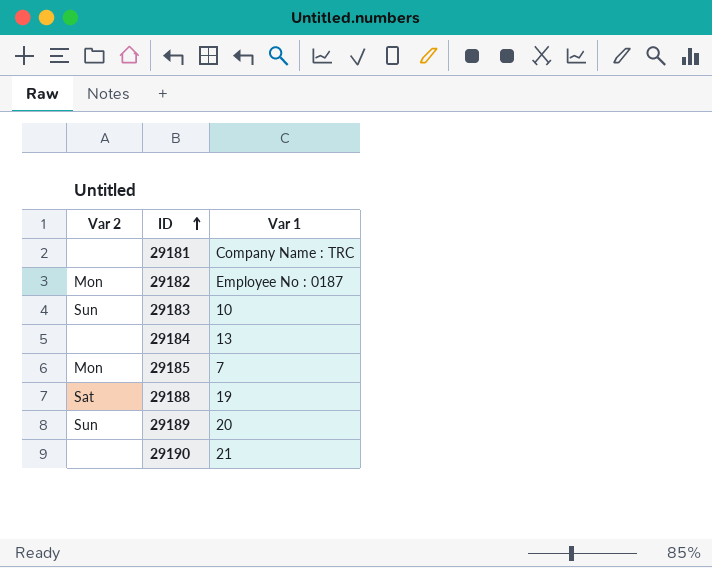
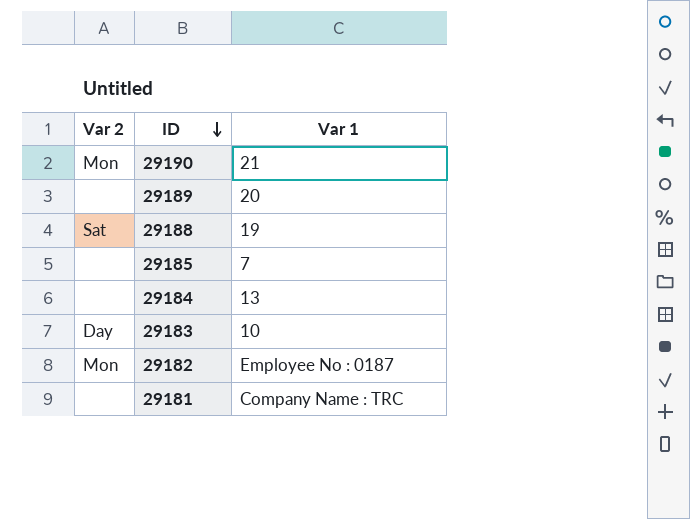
row order: ID ascending -> ID descending
29190 | Var 2: none -> Mon
29189 | Var 2: Sun -> none
29185 | Var 2: Mon -> none
29183 | Var 2: Sun -> Day

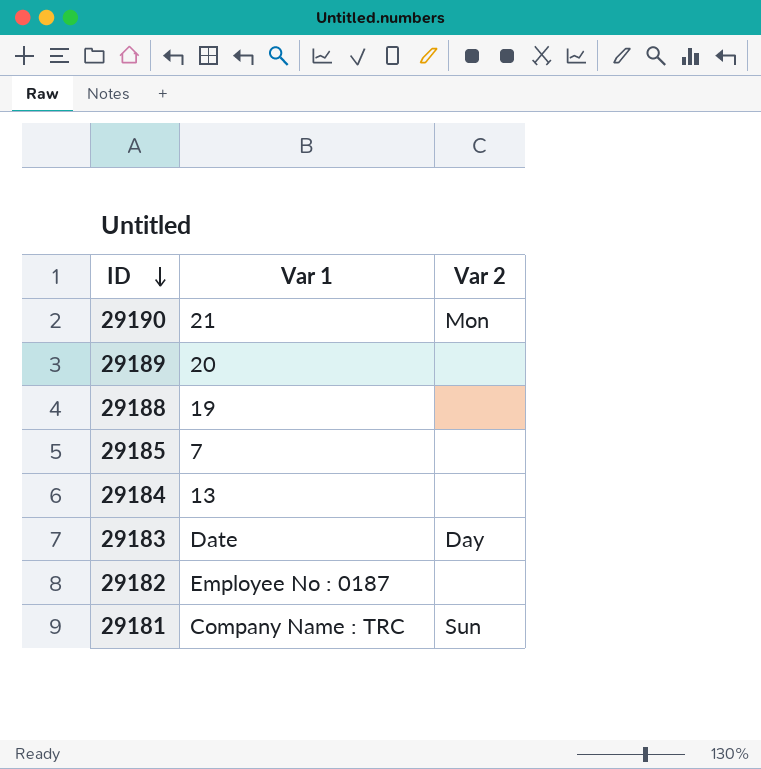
column Var 2 | position: 1 -> 3
29188 | Var 2: Sat -> none
29183 | Var 1: 10 -> Date
29182 | Var 2: Mon -> none
29181 | Var 2: none -> Sun

